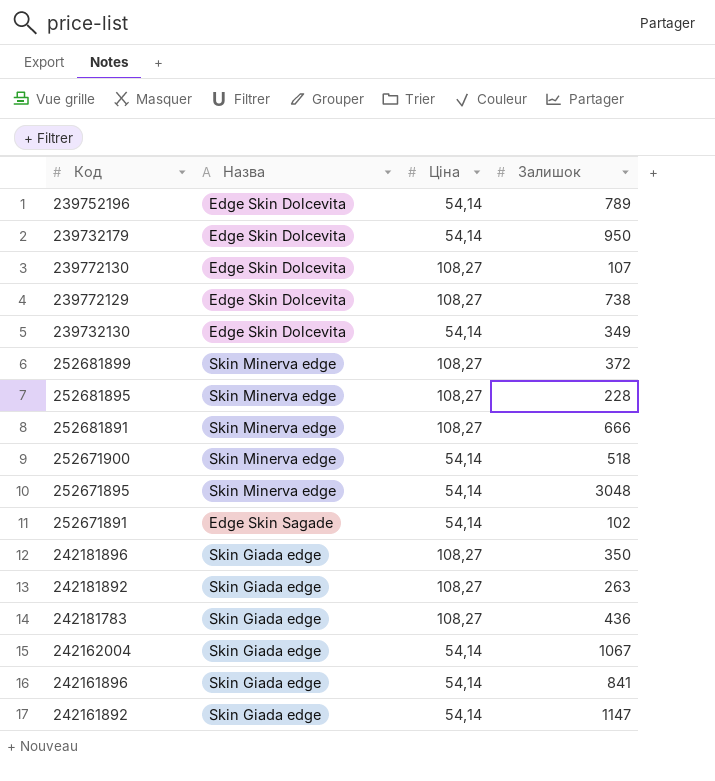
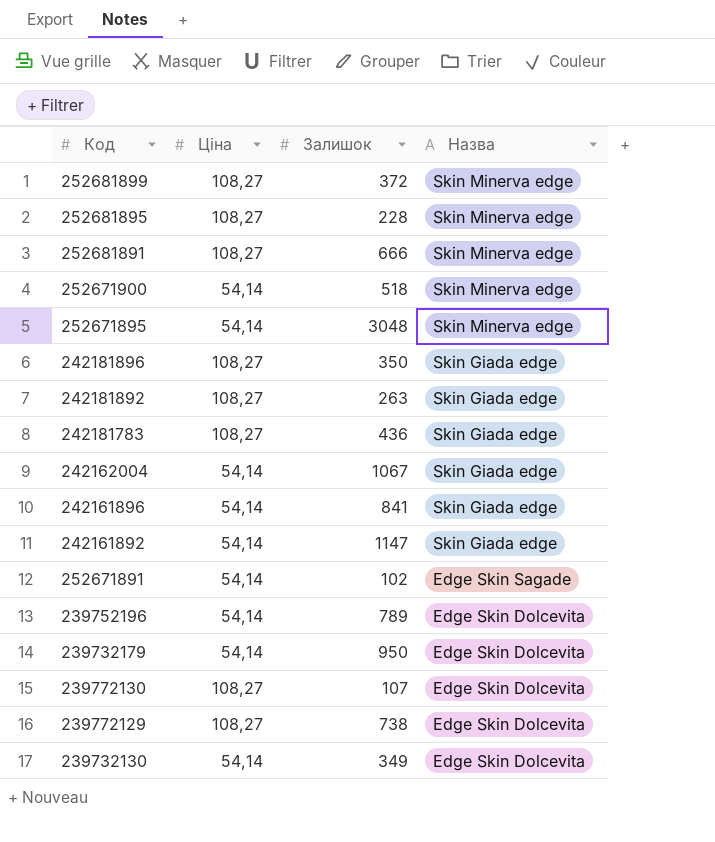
row order: none -> Назва descending
column Назва | position: 2 -> 4

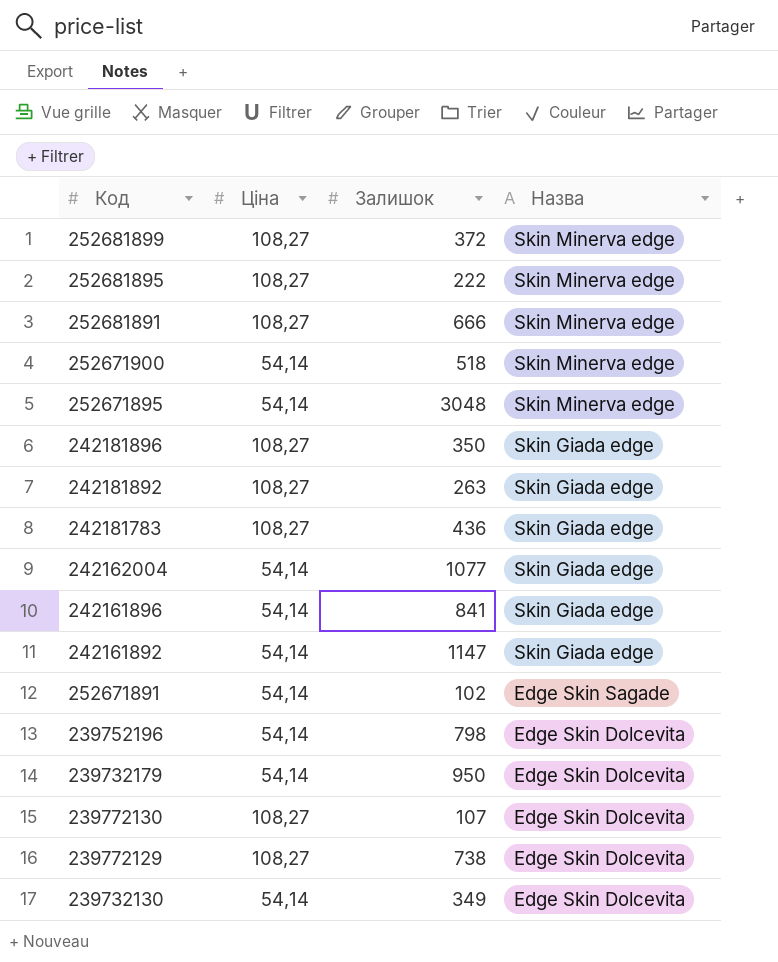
252681895 | Залишок: 228 -> 222
242162004 | Залишок: 1067 -> 1077
239752196 | Залишок: 789 -> 798

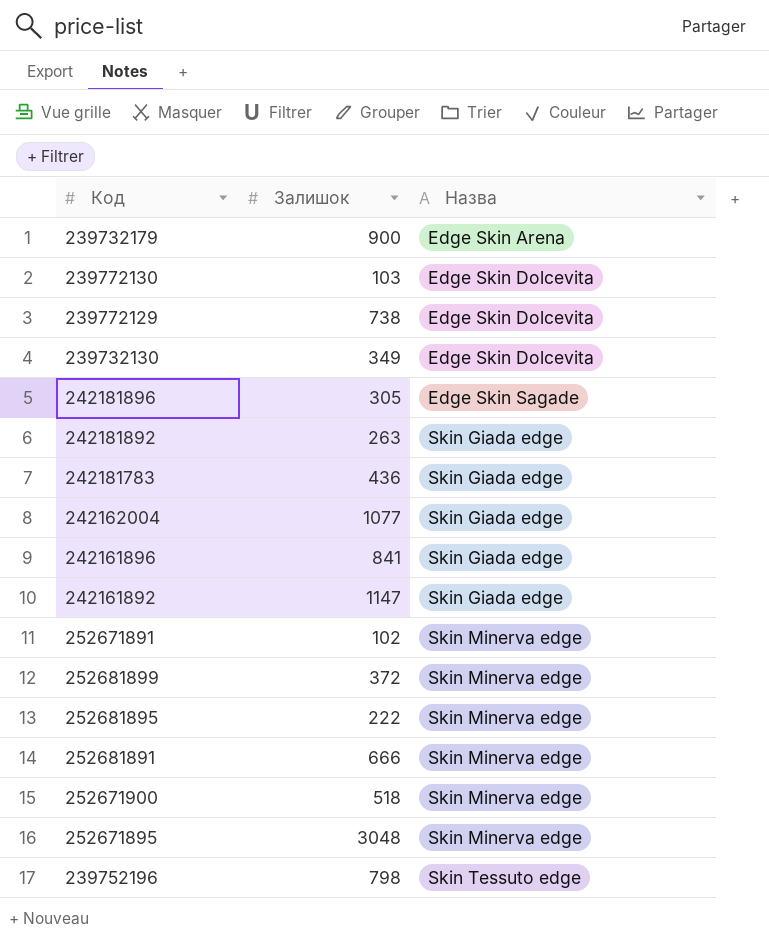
row order: Назва descending -> Назва ascending
column Ціна | position: 2 -> none
239732179 | Залишок: 950 -> 900
239732179 | Назва: Edge Skin Dolcevita -> Edge Skin Arena
239772130 | Залишок: 107 -> 103
242181896 | Залишок: 350 -> 305
242181896 | Назва: Skin Giada edge -> Edge Skin Sagade
252671891 | Назва: Edge Skin Sagade -> Skin Minerva edge
239752196 | Назва: Edge Skin Dolcevita -> Skin Tessuto edge

